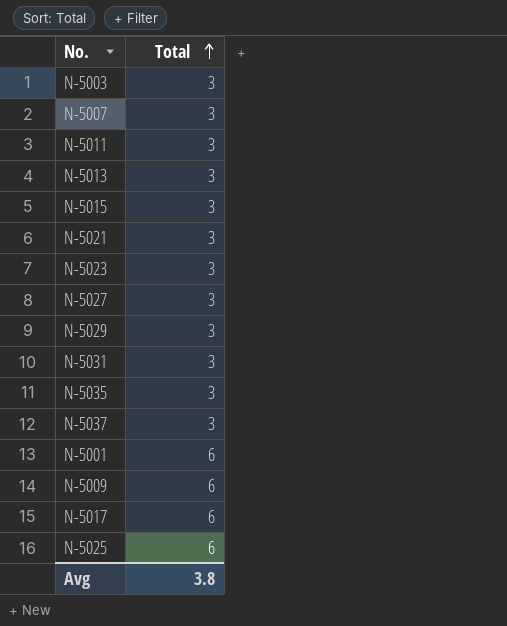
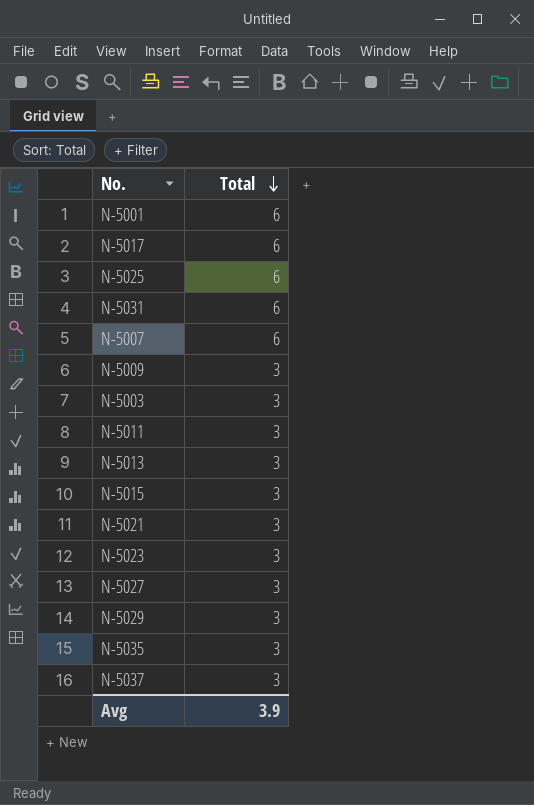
row order: Total ascending -> Total descending
N-5031 | Total: 3 -> 6
N-5007 | Total: 3 -> 6
N-5009 | Total: 6 -> 3
Avg | Total: 3.8 -> 3.9

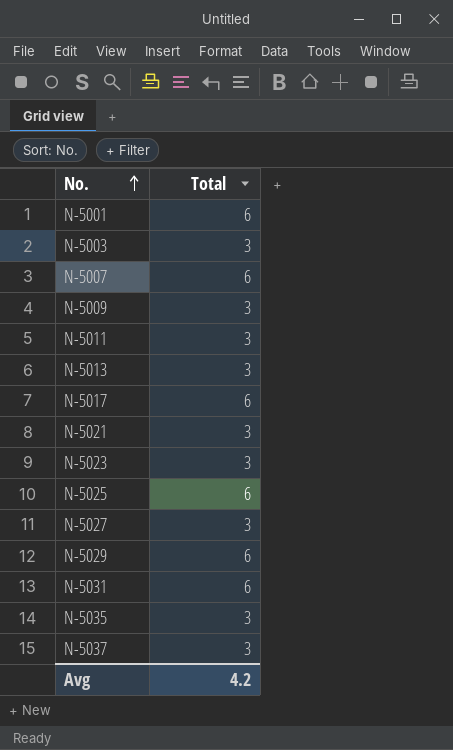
row order: Total descending -> No. ascending
row N-5015: 3 -> none
N-5029 | Total: 3 -> 6
Avg | Total: 3.9 -> 4.2

